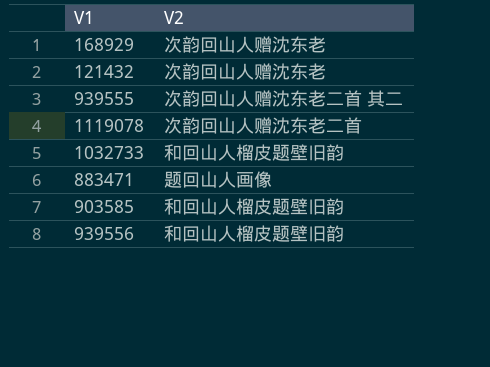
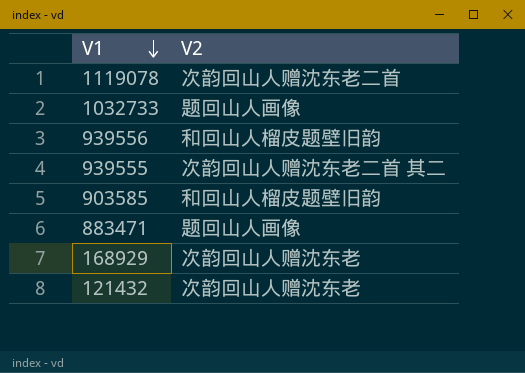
row order: none -> V1 descending
1032733 | V2: 和回山人榴皮题壁旧韵 -> 题回山人画像

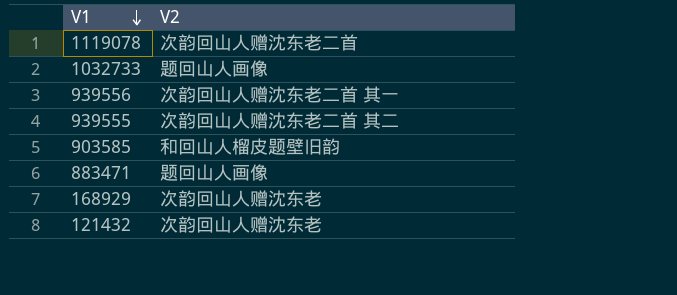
939556 | V2: 和回山人榴皮题壁旧韵 -> 次韵回山人赠沈东老二首 其一

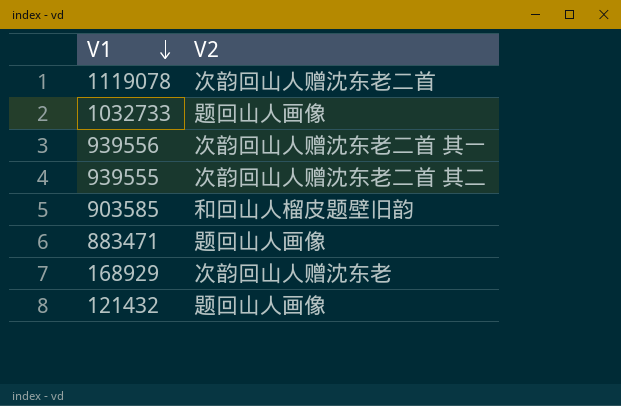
121432 | V2: 次韵回山人赠沈东老 -> 题回山人画像

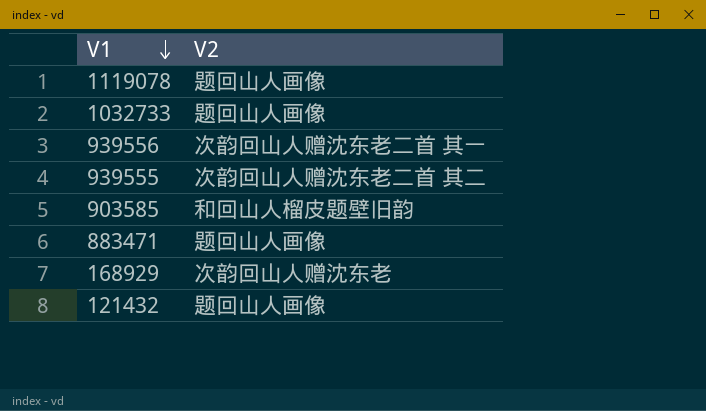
1119078 | V2: 次韵回山人赠沈东老二首 -> 题回山人画像

